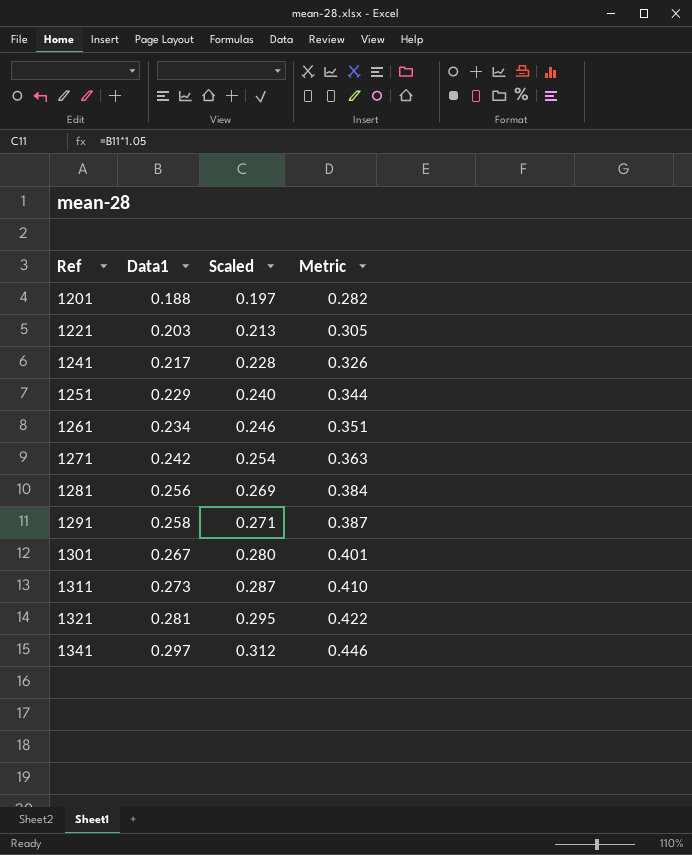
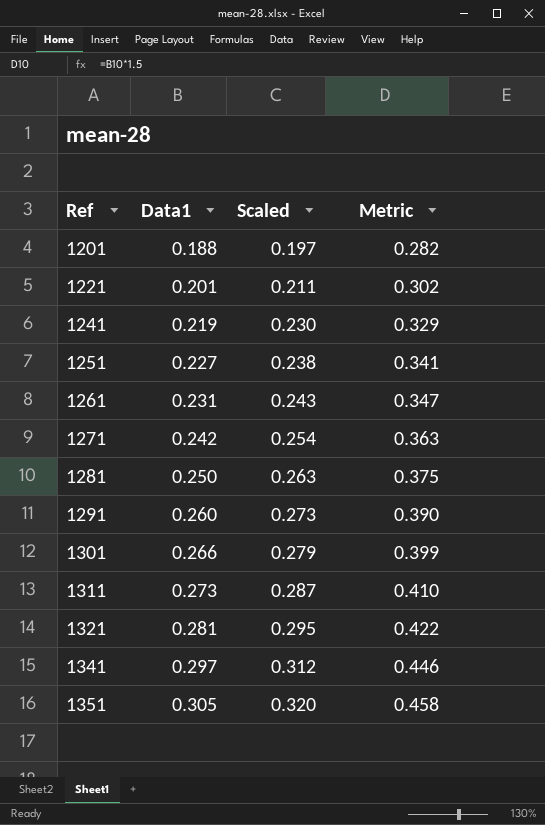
1221 | Data1: 0.203 -> 0.201
1221 | Scaled: 0.213 -> 0.211
1221 | Metric: 0.305 -> 0.302
1241 | Data1: 0.217 -> 0.219
1241 | Scaled: 0.228 -> 0.230
1241 | Metric: 0.326 -> 0.329
1251 | Data1: 0.229 -> 0.227
1251 | Scaled: 0.240 -> 0.238
1251 | Metric: 0.344 -> 0.341
1261 | Data1: 0.234 -> 0.231
1261 | Scaled: 0.246 -> 0.243
1261 | Metric: 0.351 -> 0.347
1281 | Data1: 0.256 -> 0.250
1281 | Scaled: 0.269 -> 0.263
1281 | Metric: 0.384 -> 0.375
1291 | Data1: 0.258 -> 0.260
1291 | Scaled: 0.271 -> 0.273
1291 | Metric: 0.387 -> 0.390
1301 | Data1: 0.267 -> 0.266
1301 | Scaled: 0.280 -> 0.279
1301 | Metric: 0.401 -> 0.399
row 1351: none -> 0.305 | 0.320 | 0.458

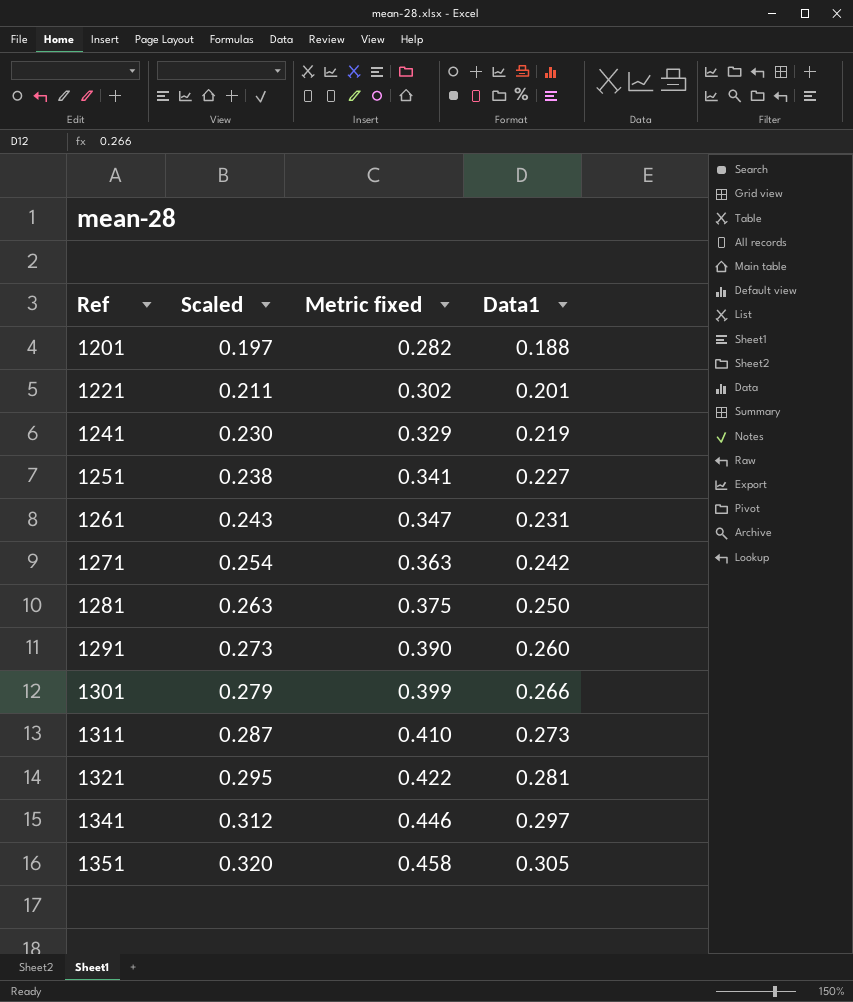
column name: Metric -> Metric fixed
column Data1 | position: 2 -> 4

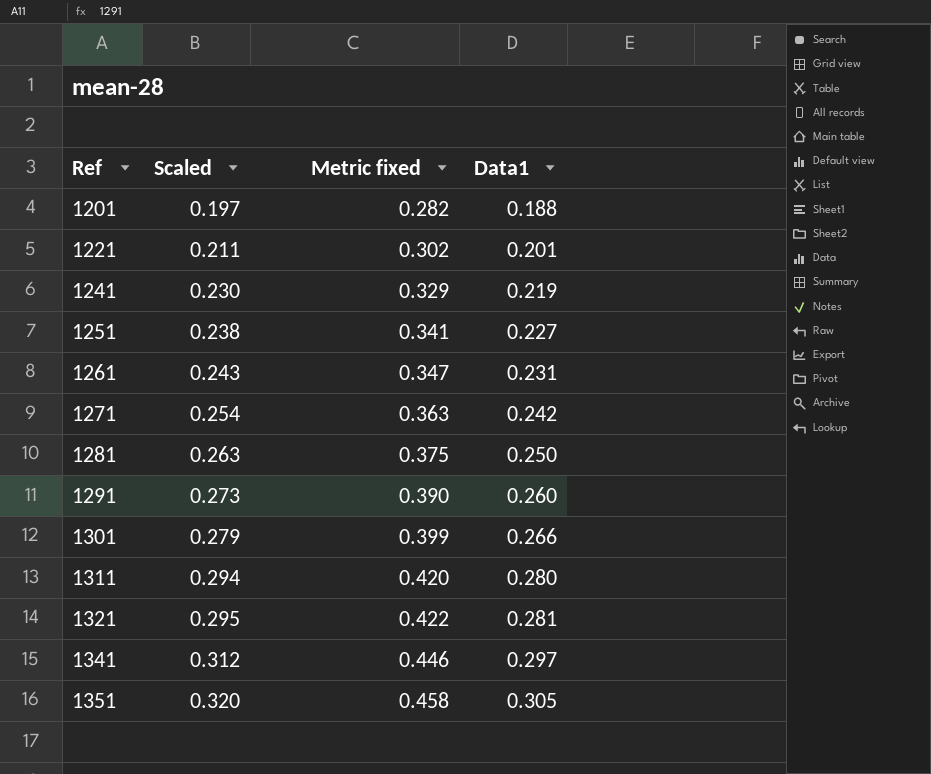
1311 | Scaled: 0.287 -> 0.294
1311 | Metric fixed: 0.410 -> 0.420
1311 | Data1: 0.273 -> 0.280

